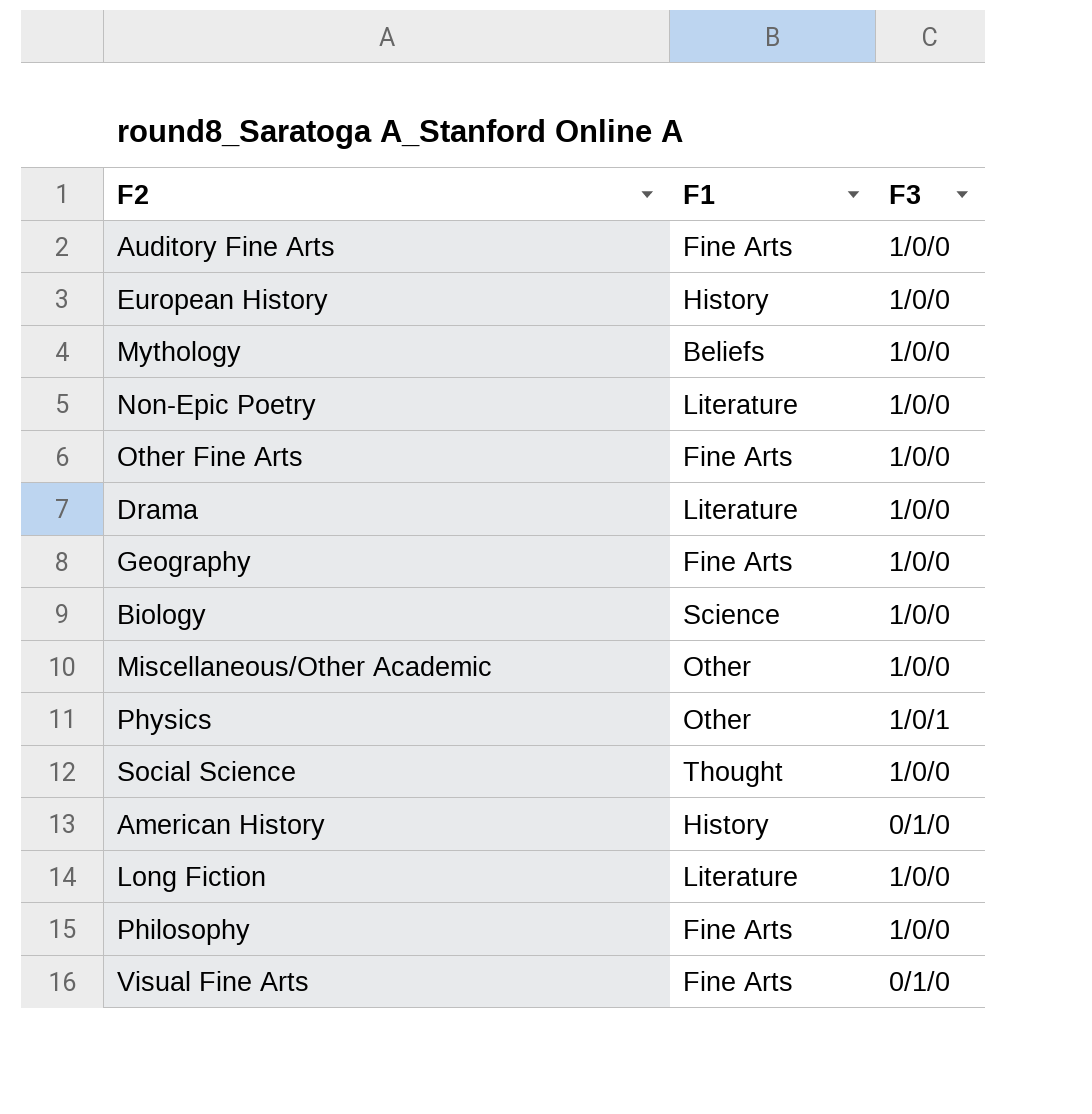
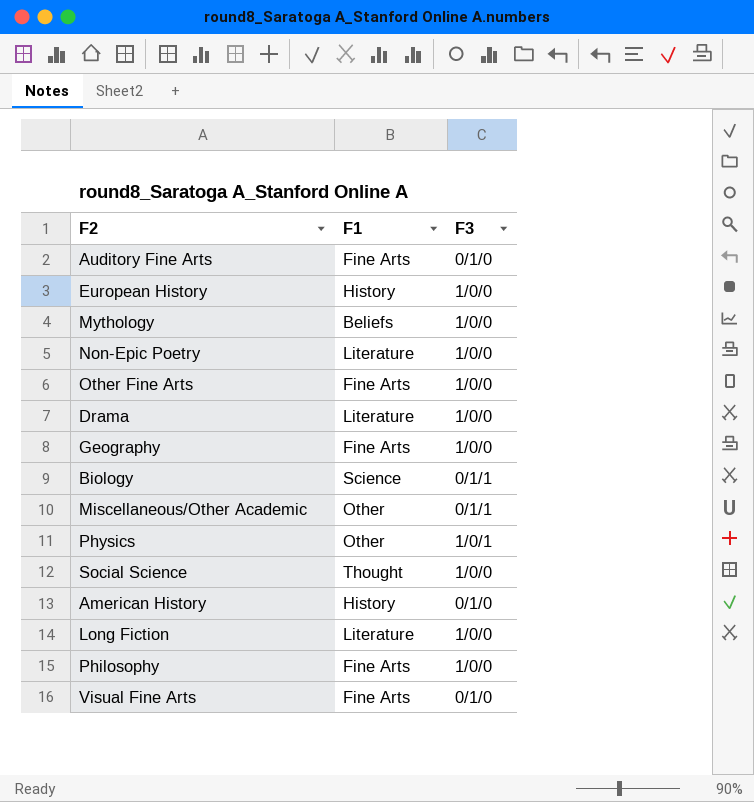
Auditory Fine Arts | F3: 1/0/0 -> 0/1/0
Biology | F3: 1/0/0 -> 0/1/1
Miscellaneous/Other Academic | F3: 1/0/0 -> 0/1/1

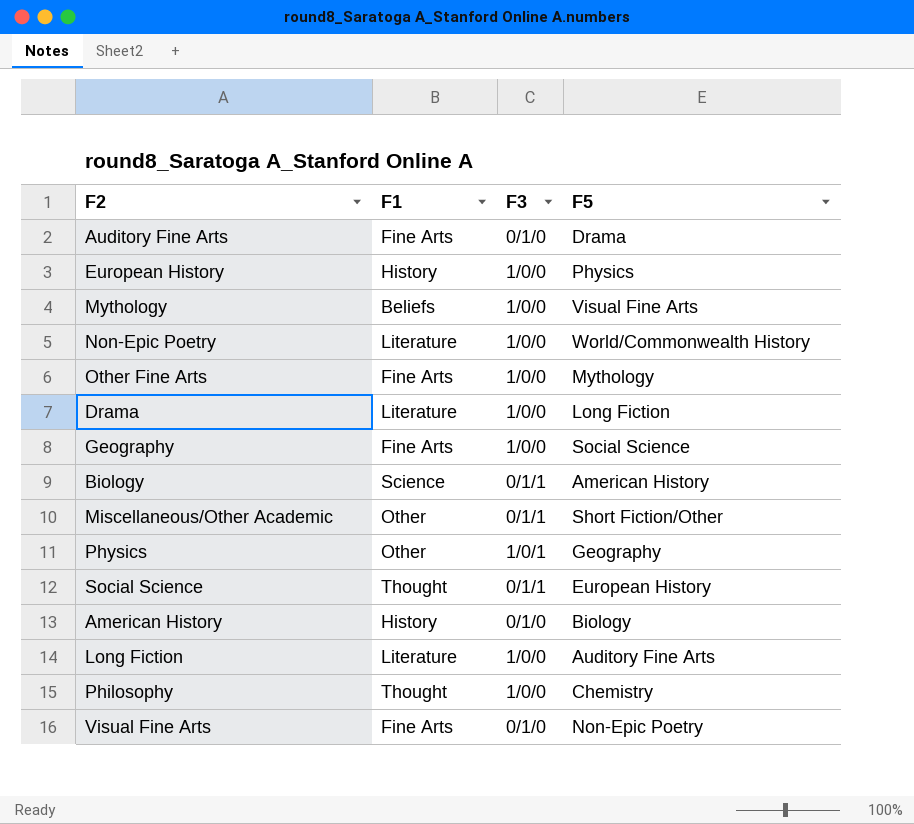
column F5 | position: none -> 4
Social Science | F3: 1/0/0 -> 0/1/1
Philosophy | F1: Fine Arts -> Thought

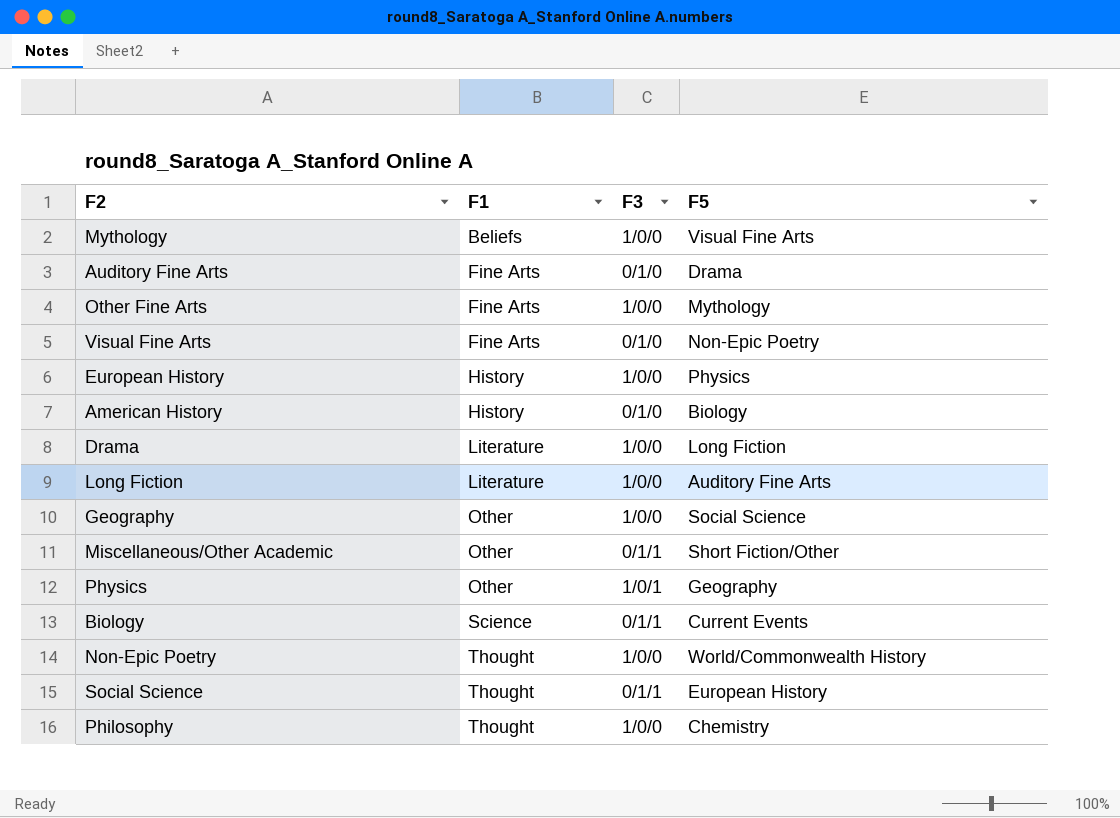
row order: none -> F1 ascending
Geography | F1: Fine Arts -> Other
Biology | F5: American History -> Current Events
Non-Epic Poetry | F1: Literature -> Thought

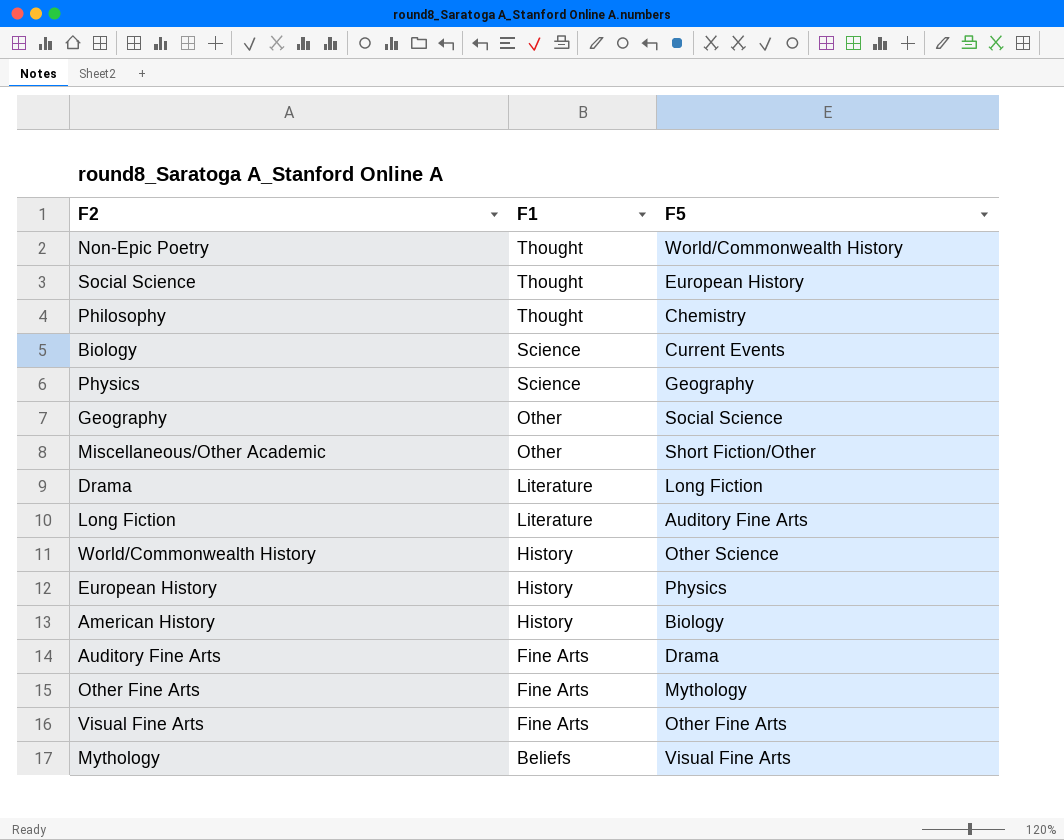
row order: F1 ascending -> F1 descending
column F3 | position: 3 -> none
Physics | F1: Other -> Science
row World/Commonwealth History: none -> History | Other Science
Visual Fine Arts | F5: Non-Epic Poetry -> Other Fine Arts

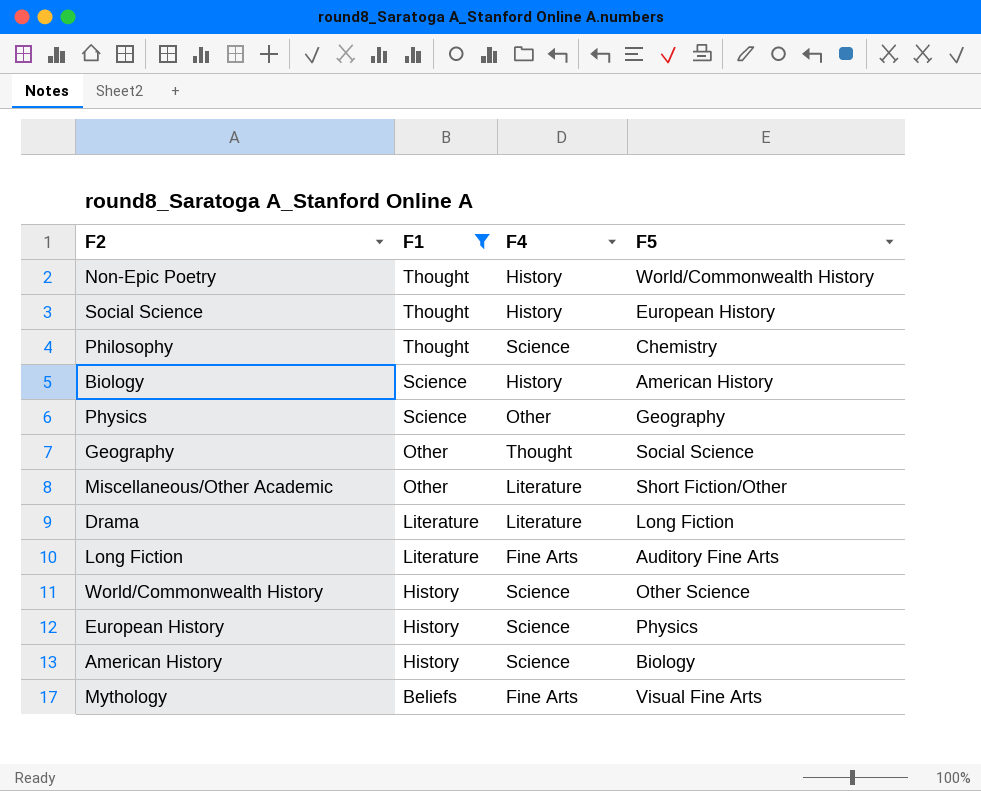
filter: none -> F1 != Fine Arts
column F4 | position: none -> 3
Biology | F5: Current Events -> American History

